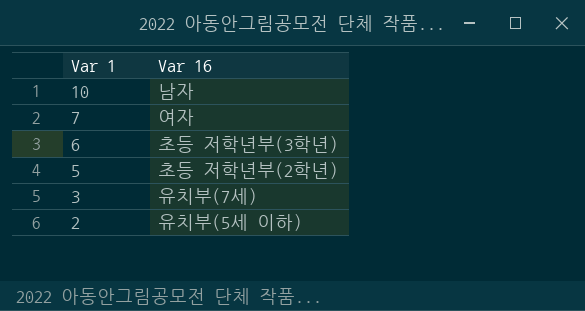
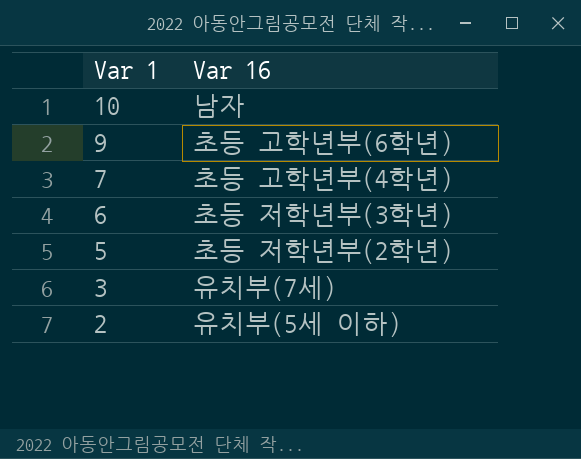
row 9: none -> 초등 고학년부(6학년)
7 | Var 16: 여자 -> 초등 고학년부(4학년)

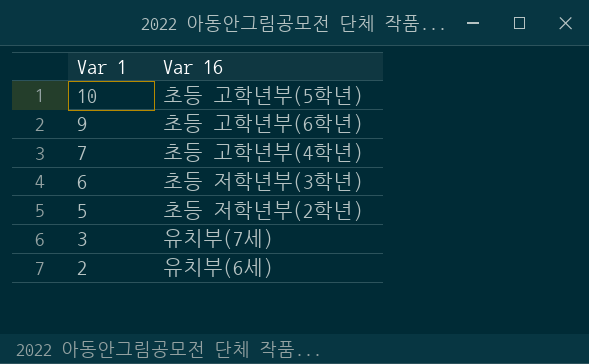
10 | Var 16: 남자 -> 초등 고학년부(5학년)
2 | Var 16: 유치부(5세 이하) -> 유치부(6세)

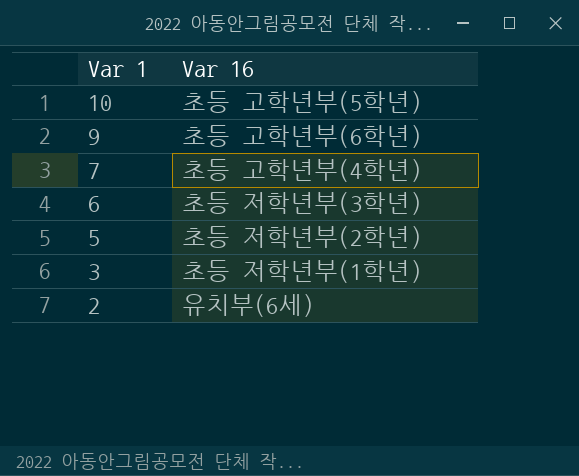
3 | Var 16: 유치부(7세) -> 초등 저학년부(1학년)

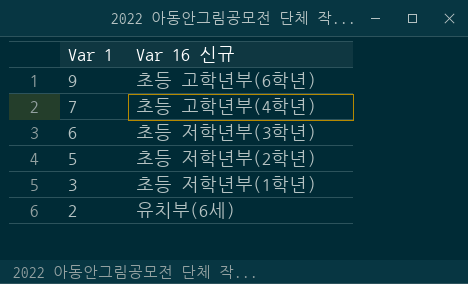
column name: Var 16 -> Var 16 신규
row 10: 초등 고학년부(5학년) -> none

